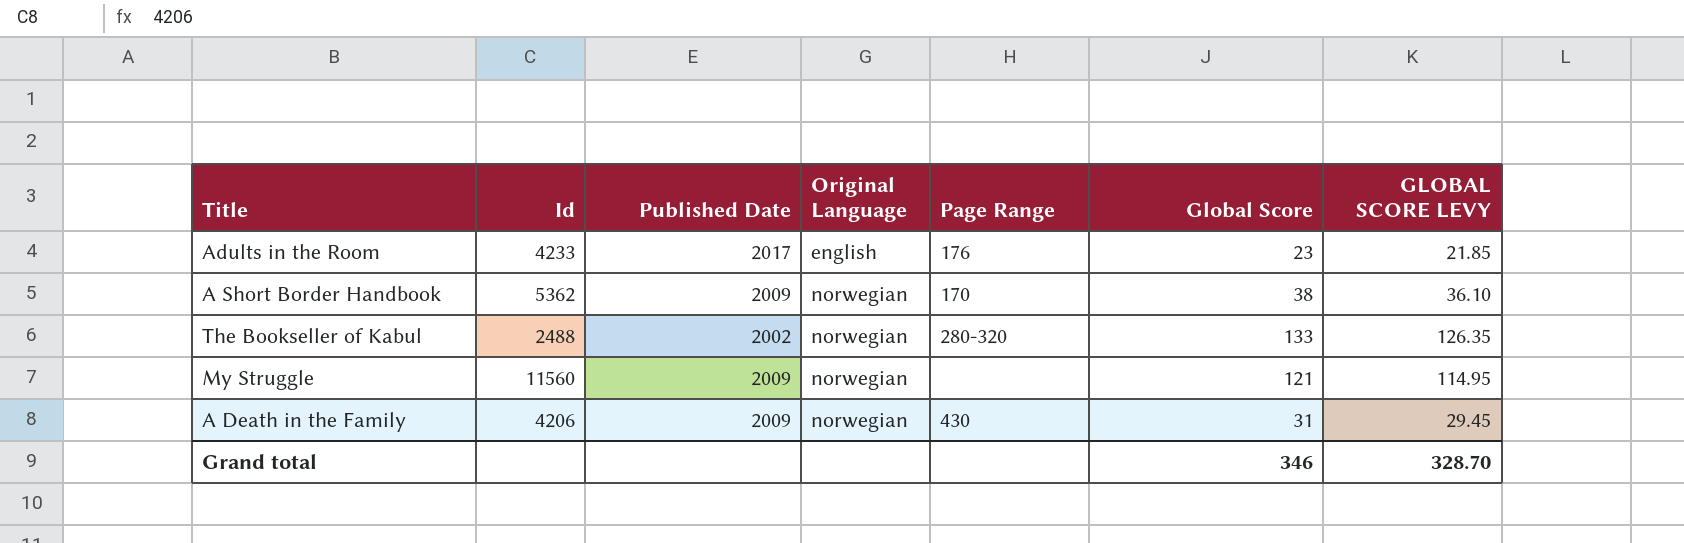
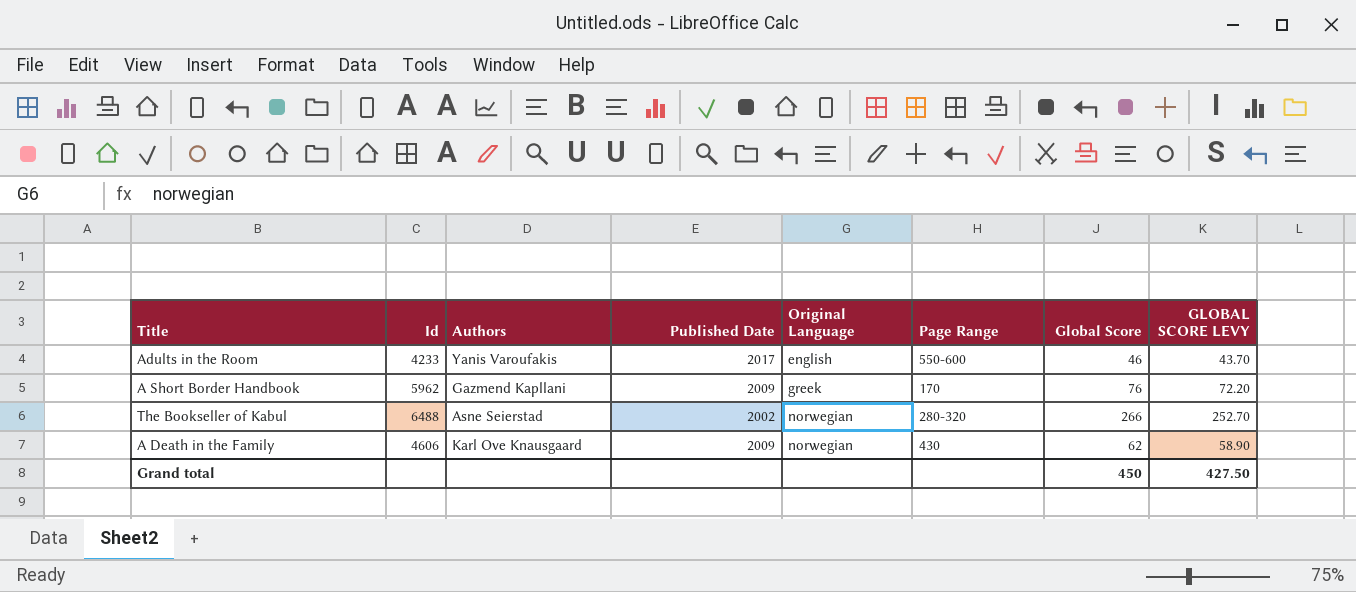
column Authors | position: none -> 3
row My Struggle: 11560 | 2009 | norwegian | none | 121 | 114.95 -> none
Adults in the Room | Page Range: 176 -> 550-600
Adults in the Room | Global Score: 23 -> 46
Adults in the Room | GLOBAL SCORE LEVY: 21.85 -> 43.70
A Short Border Handbook | Id: 5362 -> 5962
A Short Border Handbook | Original Language: norwegian -> greek
A Short Border Handbook | Global Score: 38 -> 76
A Short Border Handbook | GLOBAL SCORE LEVY: 36.10 -> 72.20
The Bookseller of Kabul | Id: 2488 -> 6488
The Bookseller of Kabul | Global Score: 133 -> 266
The Bookseller of Kabul | GLOBAL SCORE LEVY: 126.35 -> 252.70
A Death in the Family | Id: 4206 -> 4606
A Death in the Family | Global Score: 31 -> 62
A Death in the Family | GLOBAL SCORE LEVY: 29.45 -> 58.90
Grand total | Global Score: 346 -> 450
Grand total | GLOBAL SCORE LEVY: 328.70 -> 427.50

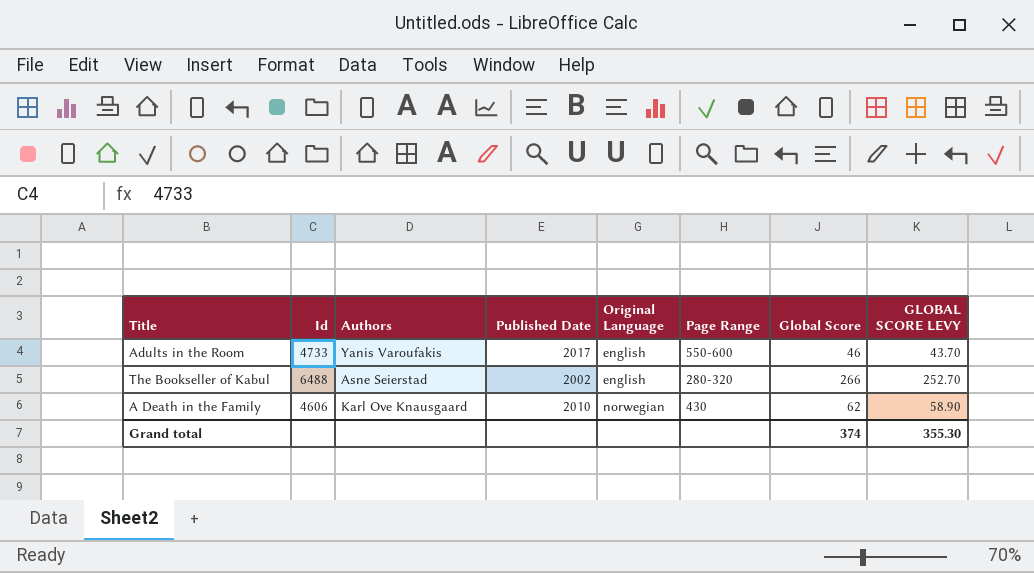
row A Short Border Handbook: 5962 | Gazmend Kapllani | 2009 | greek | 170 | 76 | 72.20 -> none
Adults in the Room | Id: 4233 -> 4733
The Bookseller of Kabul | Original Language: norwegian -> english
A Death in the Family | Published Date: 2009 -> 2010
Grand total | Global Score: 450 -> 374
Grand total | GLOBAL SCORE LEVY: 427.50 -> 355.30

